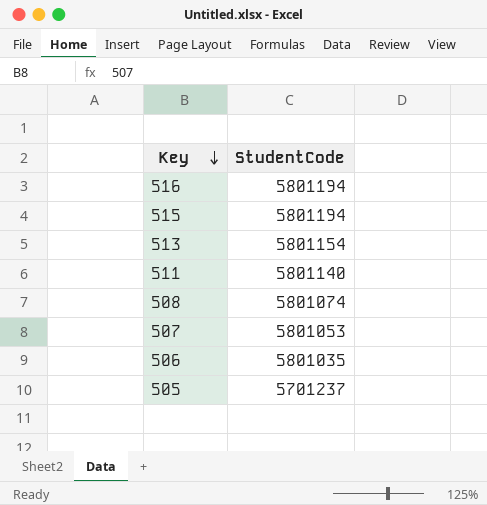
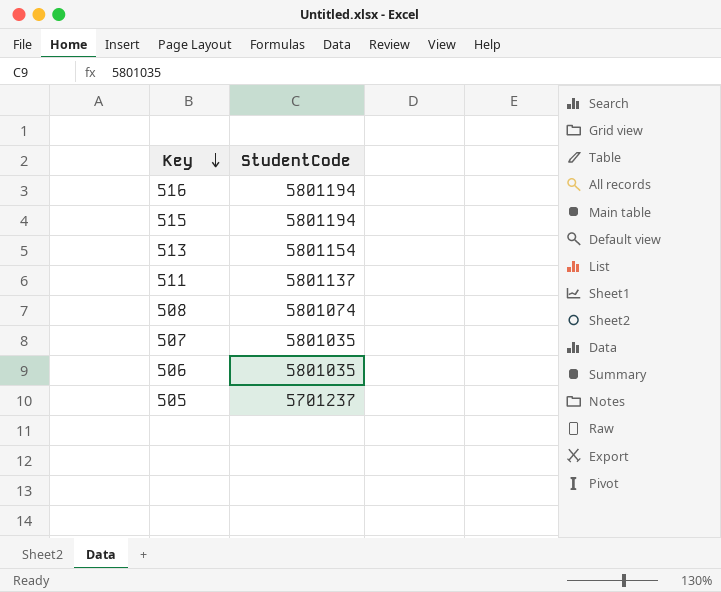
511 | StudentCode: 5801140 -> 5801137
507 | StudentCode: 5801053 -> 5801035

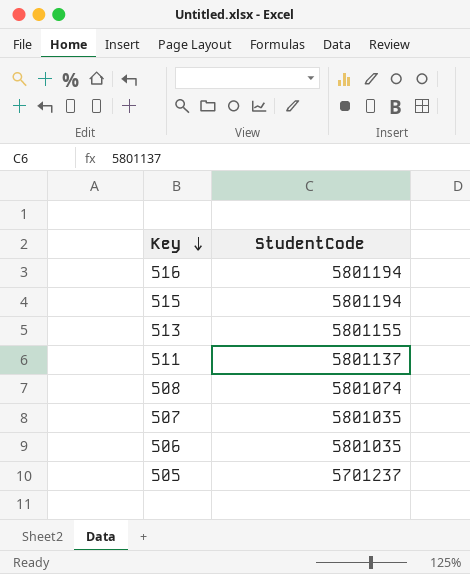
513 | StudentCode: 5801154 -> 5801155

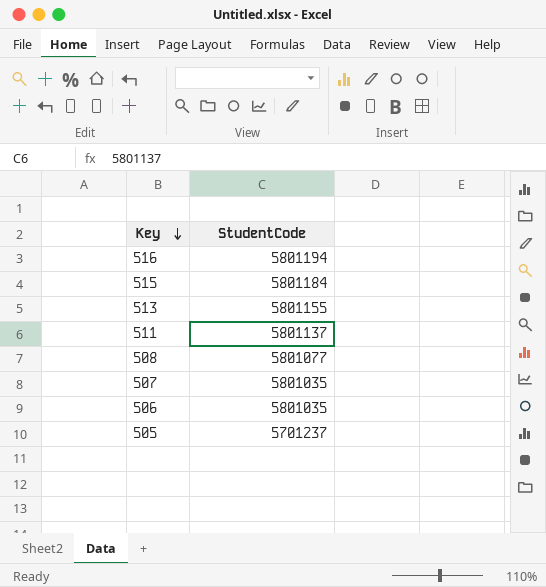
515 | StudentCode: 5801194 -> 5801184
508 | StudentCode: 5801074 -> 5801077

